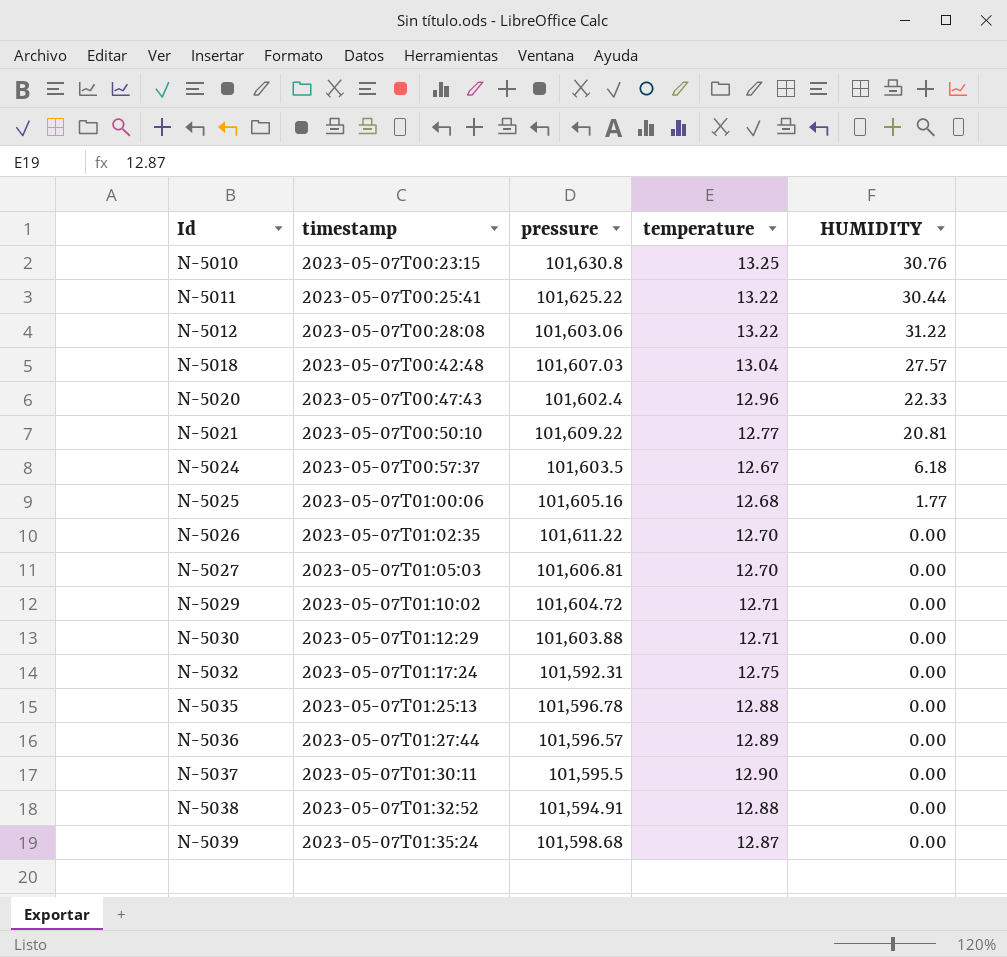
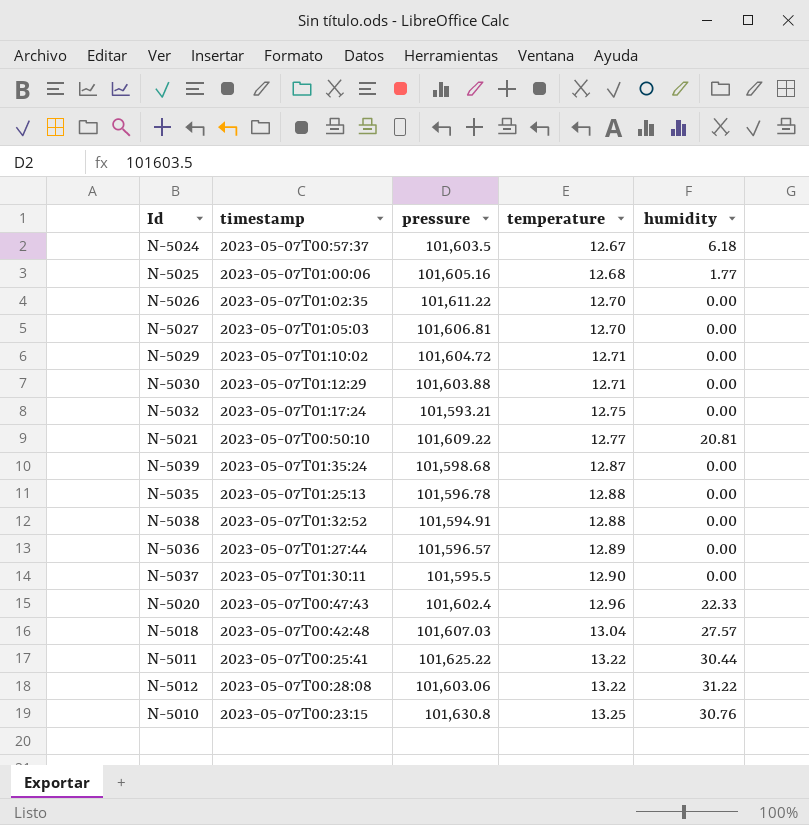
row order: Id ascending -> temperature ascending
column name: HUMIDITY -> humidity
N-5032 | pressure: 101,592.31 -> 101,593.21

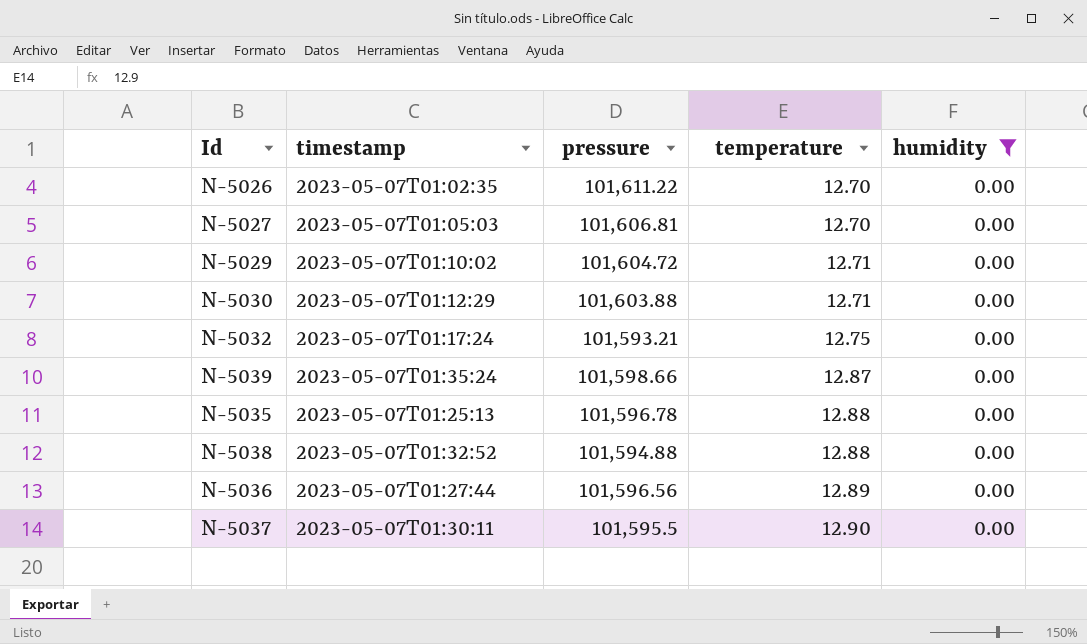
filter: none -> humidity = 0.00
N-5039 | pressure: 101,598.68 -> 101,598.66
N-5038 | pressure: 101,594.91 -> 101,594.88
N-5036 | pressure: 101,596.57 -> 101,596.56

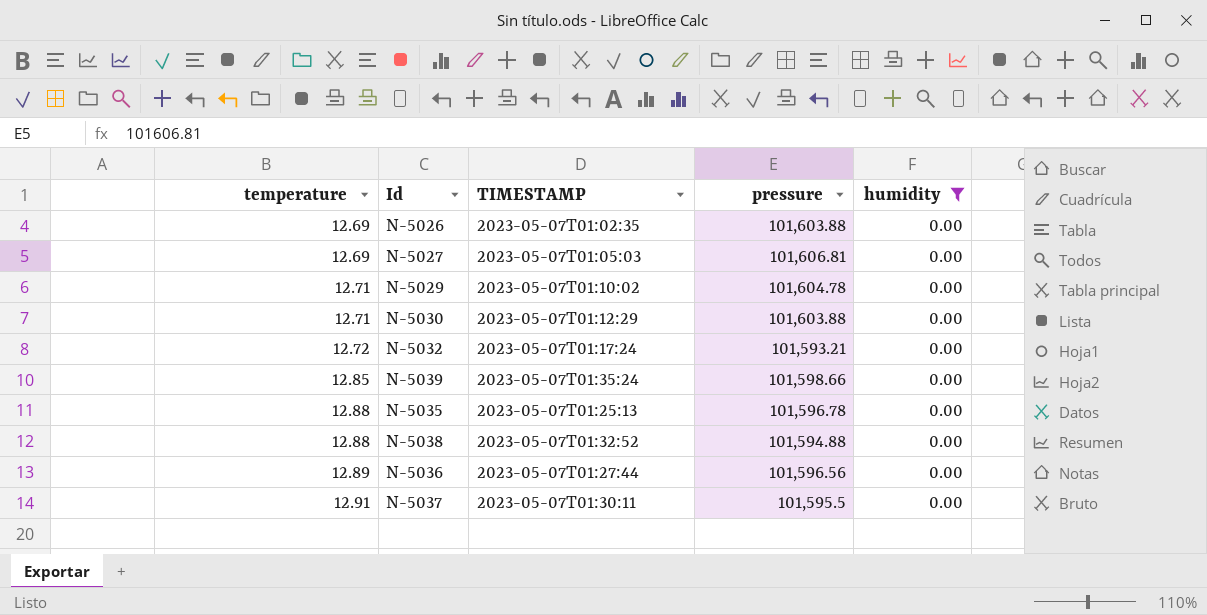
column temperature | position: 4 -> 1
column name: timestamp -> TIMESTAMP
N-5026 | temperature: 12.70 -> 12.69
N-5026 | pressure: 101,611.22 -> 101,603.88
N-5027 | temperature: 12.70 -> 12.69
N-5029 | pressure: 101,604.72 -> 101,604.78
N-5032 | temperature: 12.75 -> 12.72
N-5039 | temperature: 12.87 -> 12.85
N-5037 | temperature: 12.90 -> 12.91

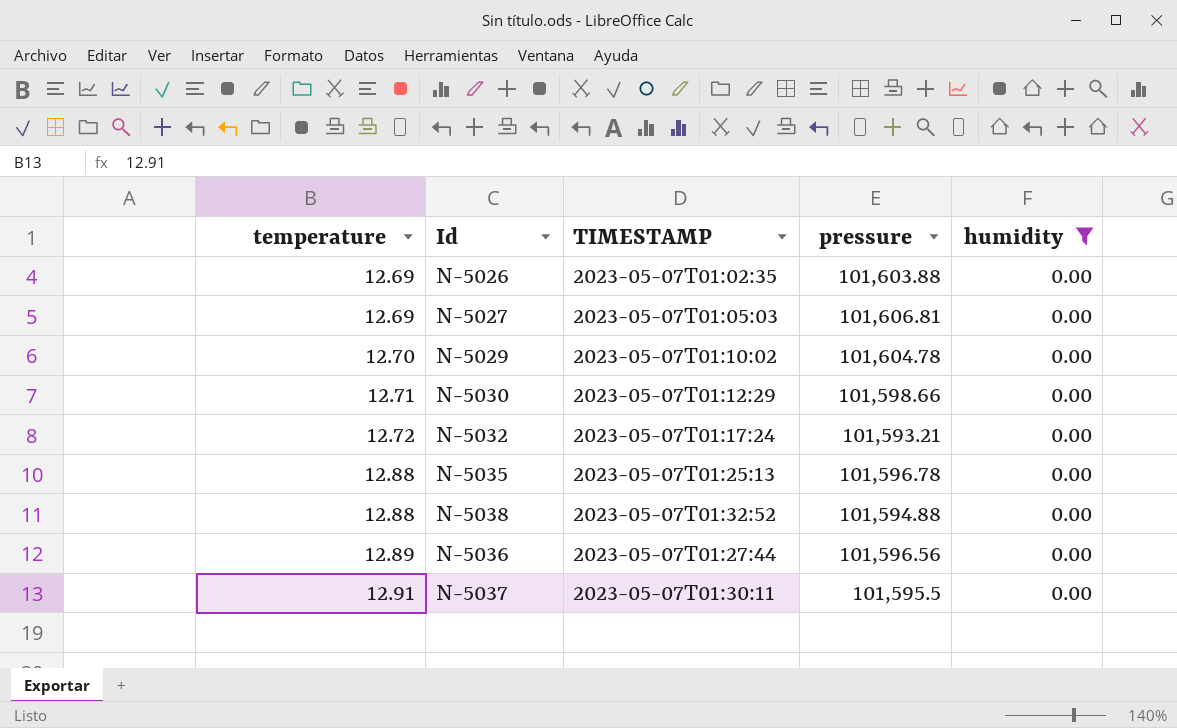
row N-5039: 12.85 | 2023-05-07T01:35:24 | 101,598.66 | 0.00 -> none
N-5029 | temperature: 12.71 -> 12.70
N-5030 | pressure: 101,603.88 -> 101,598.66

